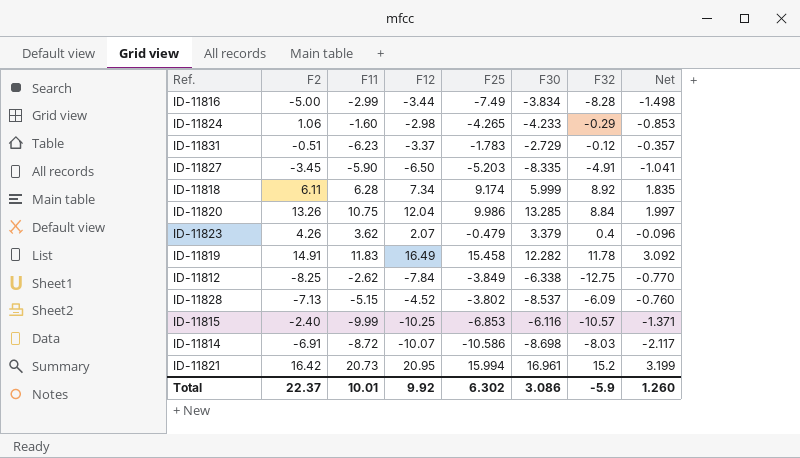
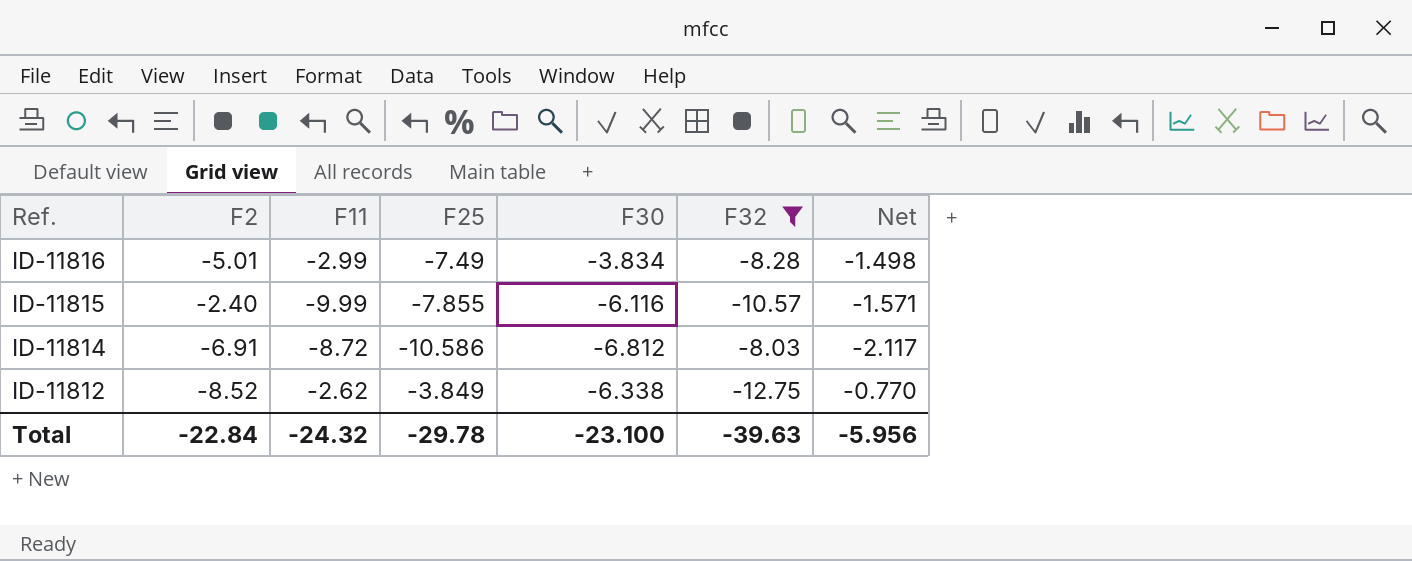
filter: none -> F32 <= -8.03
row order: none -> Ref. descending
column F12 | position: 4 -> none
ID-11816 | F2: -5.00 -> -5.01
ID-11815 | F25: -6.853 -> -7.855
ID-11815 | Net: -1.371 -> -1.571
ID-11814 | F30: -8.698 -> -6.812
ID-11812 | F2: -8.25 -> -8.52
Total | F2: 22.37 -> -22.84
Total | F11: 10.01 -> -24.32
Total | F25: 6.302 -> -29.78
Total | F30: 3.086 -> -23.100
Total | F32: -5.9 -> -39.63
Total | Net: 1.260 -> -5.956

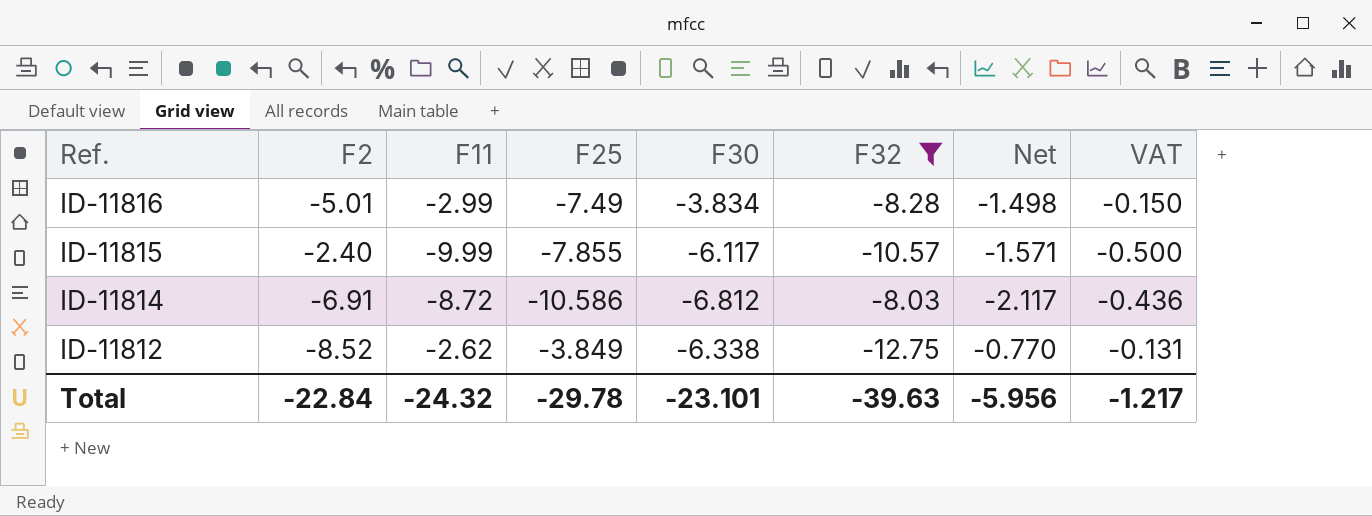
column VAT | formula: none -> [F11] * 0.05
ID-11815 | F30: -6.116 -> -6.117
Total | F30: -23.100 -> -23.101

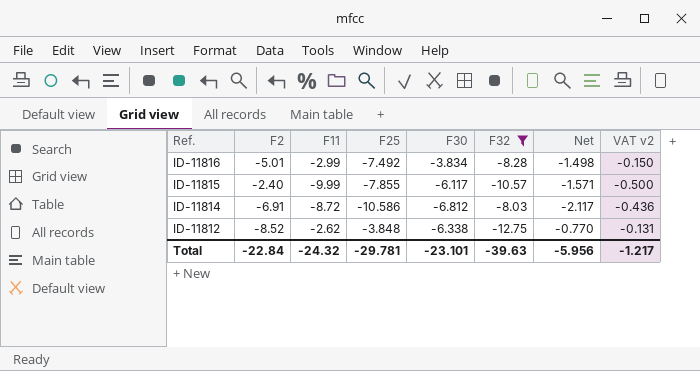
column name: VAT -> VAT v2
ID-11816 | F25: -7.49 -> -7.492
ID-11812 | F25: -3.849 -> -3.848
Total | F25: -29.78 -> -29.781

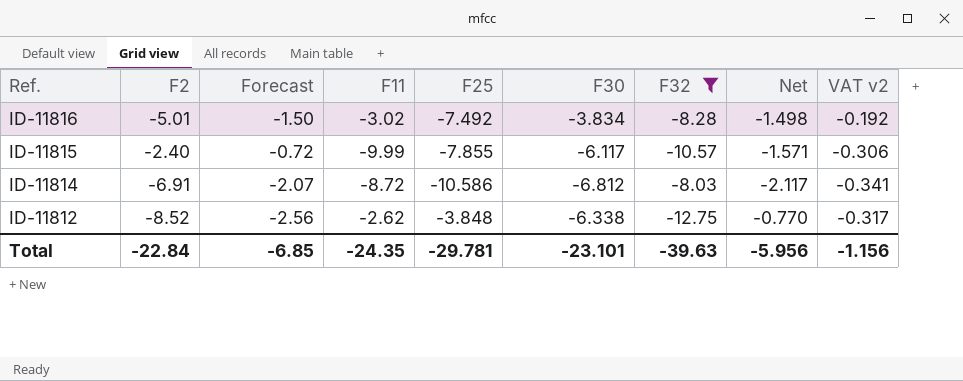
column Forecast | formula: none -> [F2] * 0.3
column VAT v2 | formula: [F11] * 0.05 -> [F30] * 0.05
ID-11816 | F11: -2.99 -> -3.02
Total | F11: -24.32 -> -24.35
Total | VAT v2: -1.217 -> -1.156

